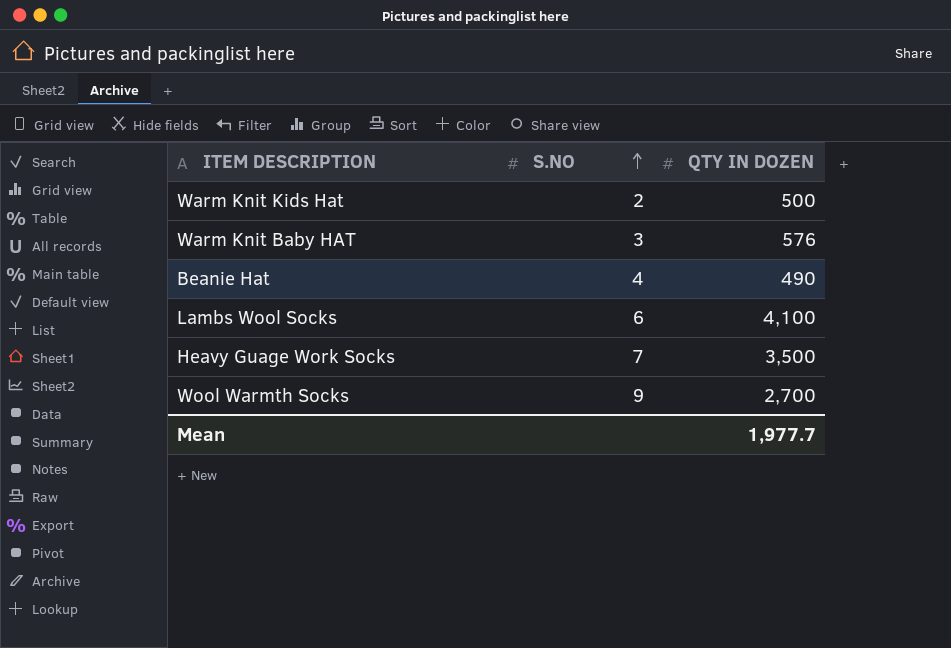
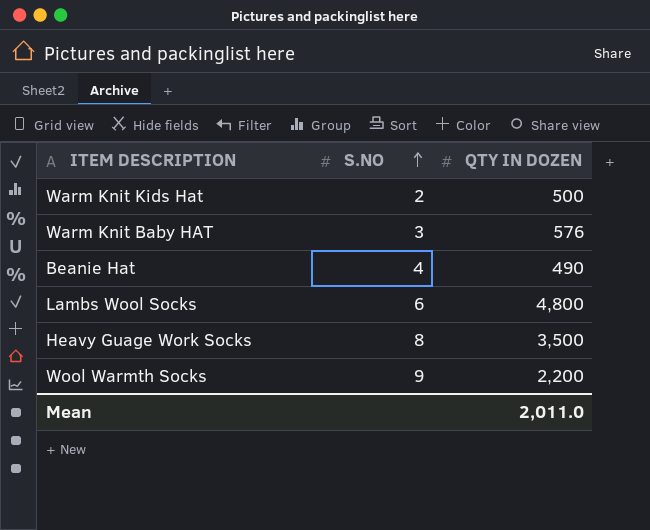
Lambs Wool Socks | QTY IN DOZEN: 4,100 -> 4,800
Heavy Guage Work Socks | S.NO: 7 -> 8
Wool Warmth Socks | QTY IN DOZEN: 2,700 -> 2,200
Mean | QTY IN DOZEN: 1,977.7 -> 2,011.0

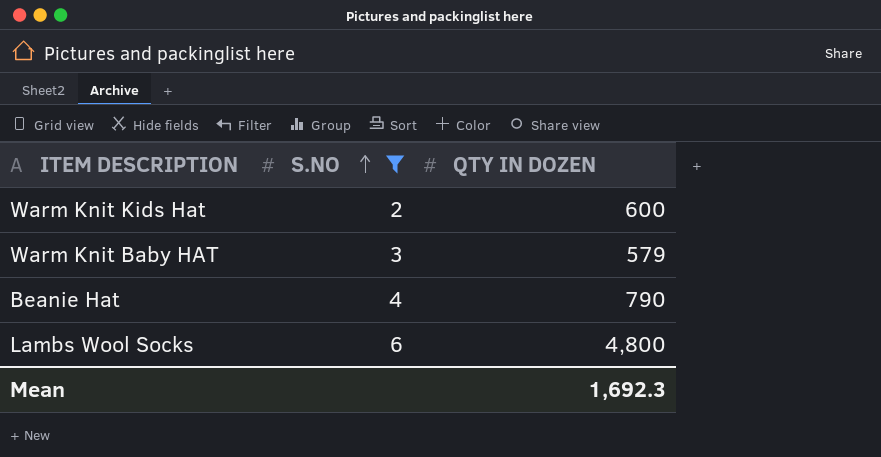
filter: none -> S.NO <= 6
Warm Knit Kids Hat | QTY IN DOZEN: 500 -> 600
Warm Knit Baby HAT | QTY IN DOZEN: 576 -> 579
Beanie Hat | QTY IN DOZEN: 490 -> 790
Mean | QTY IN DOZEN: 2,011.0 -> 1,692.3

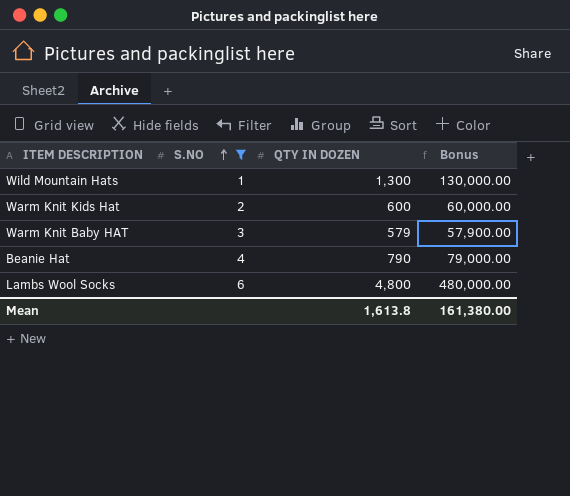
column Bonus | formula: none -> [QTY IN DOZEN] * 100
row Wild Mountain Hats: none -> 1 | 1,300 | 130,000.00
Mean | QTY IN DOZEN: 1,692.3 -> 1,613.8

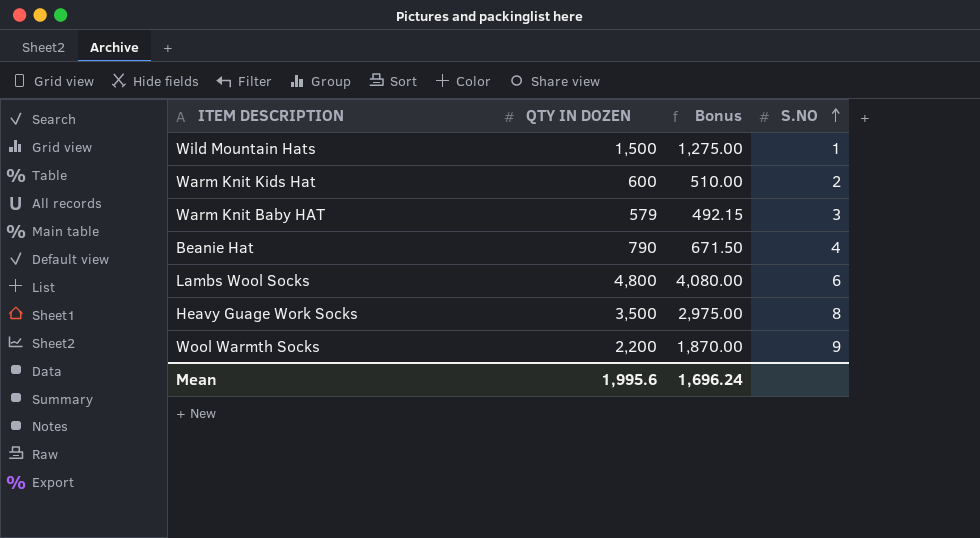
filter: S.NO <= 6 -> none
column Bonus | formula: [QTY IN DOZEN] * 100 -> [QTY IN DOZEN] * 0.85
column S.NO | position: 2 -> 4
Wild Mountain Hats | QTY IN DOZEN: 1,300 -> 1,500
Mean | QTY IN DOZEN: 1,613.8 -> 1,995.6
Mean | Bonus: 161,380.00 -> 1,696.24

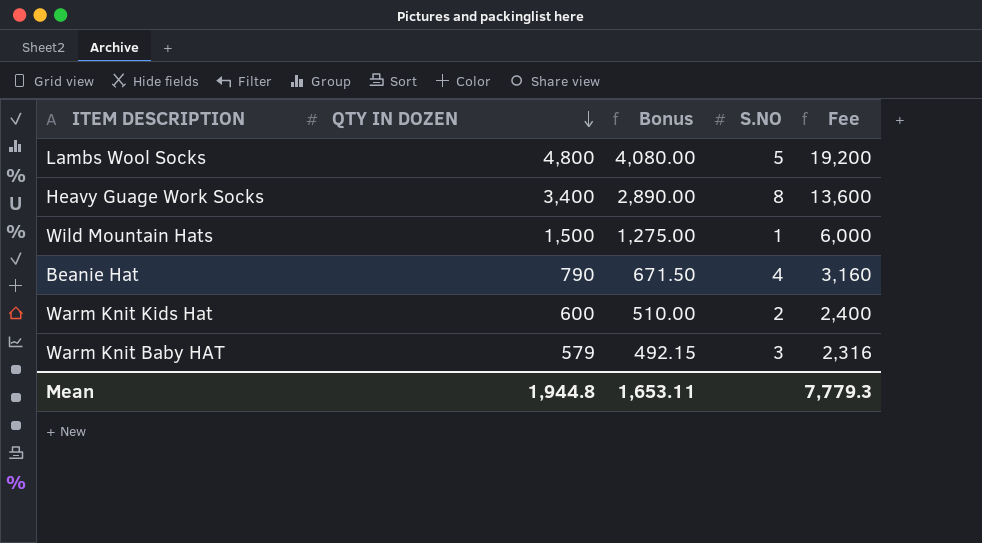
row order: S.NO ascending -> QTY IN DOZEN descending
column Fee | formula: none -> [QTY IN DOZEN] * 4
row Wool Warmth Socks: 2,200 | 1,870.00 | 9 -> none
Lambs Wool Socks | S.NO: 6 -> 5
Heavy Guage Work Socks | QTY IN DOZEN: 3,500 -> 3,400
Heavy Guage Work Socks | Bonus: 2,975.00 -> 2,890.00
Mean | QTY IN DOZEN: 1,995.6 -> 1,944.8
Mean | Bonus: 1,696.24 -> 1,653.11

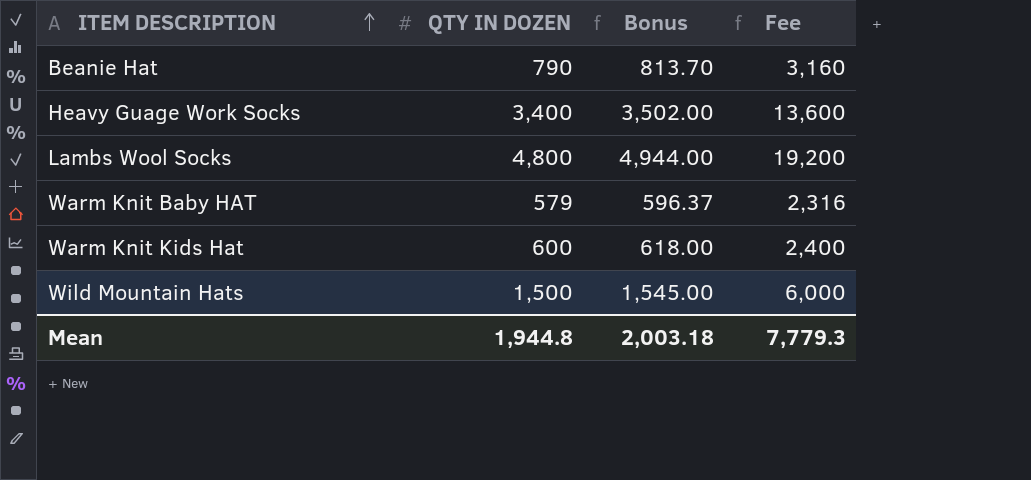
row order: QTY IN DOZEN descending -> ITEM DESCRIPTION ascending
column S.NO | position: 4 -> none
column Bonus | formula: [QTY IN DOZEN] * 0.85 -> [QTY IN DOZEN] * 1.03
Mean | Bonus: 1,653.11 -> 2,003.18

